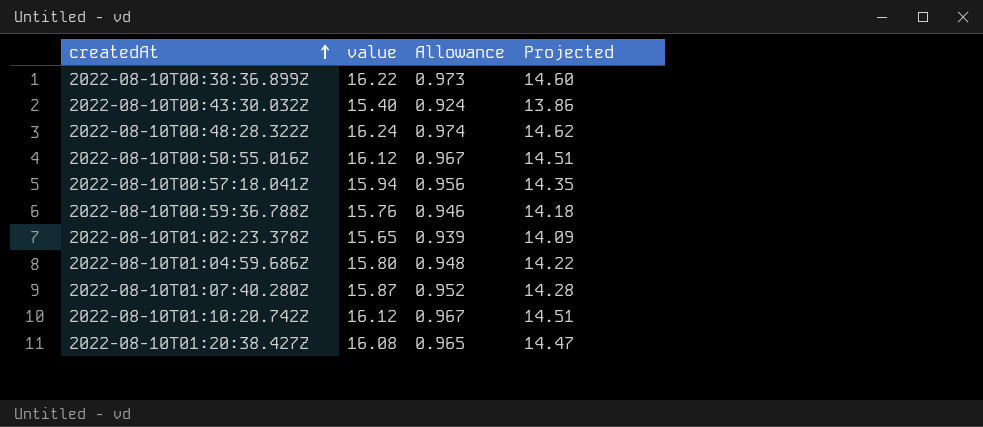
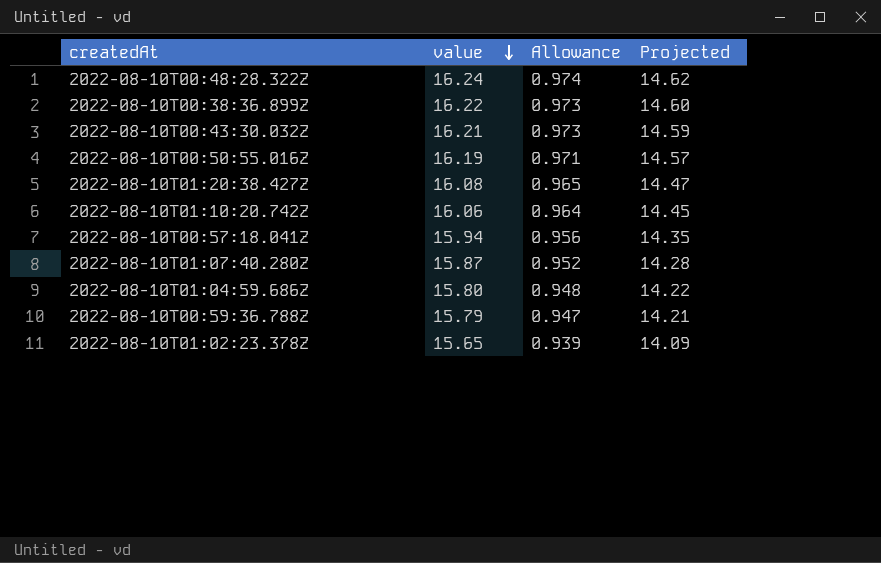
row order: createdAt ascending -> value descending
2022-08-10T00:43:30.032Z | value: 15.40 -> 16.21
2022-08-10T00:43:30.032Z | Allowance: 0.924 -> 0.973
2022-08-10T00:43:30.032Z | Projected: 13.86 -> 14.59
2022-08-10T00:50:55.016Z | value: 16.12 -> 16.19
2022-08-10T00:50:55.016Z | Allowance: 0.967 -> 0.971
2022-08-10T00:50:55.016Z | Projected: 14.51 -> 14.57
2022-08-10T01:10:20.742Z | value: 16.12 -> 16.06
2022-08-10T01:10:20.742Z | Allowance: 0.967 -> 0.964
2022-08-10T01:10:20.742Z | Projected: 14.51 -> 14.45
2022-08-10T00:59:36.788Z | value: 15.76 -> 15.79
2022-08-10T00:59:36.788Z | Allowance: 0.946 -> 0.947
2022-08-10T00:59:36.788Z | Projected: 14.18 -> 14.21

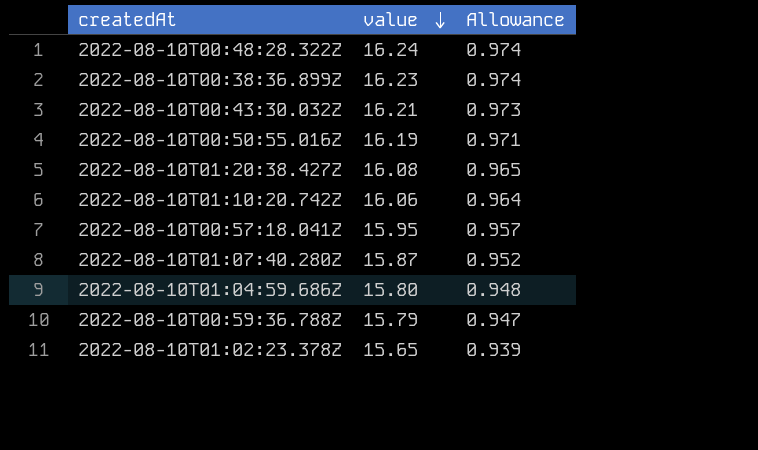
column Projected | formula: [value] * 0.9 -> none
2022-08-10T00:38:36.899Z | value: 16.22 -> 16.23
2022-08-10T00:38:36.899Z | Allowance: 0.973 -> 0.974
2022-08-10T00:57:18.041Z | value: 15.94 -> 15.95
2022-08-10T00:57:18.041Z | Allowance: 0.956 -> 0.957

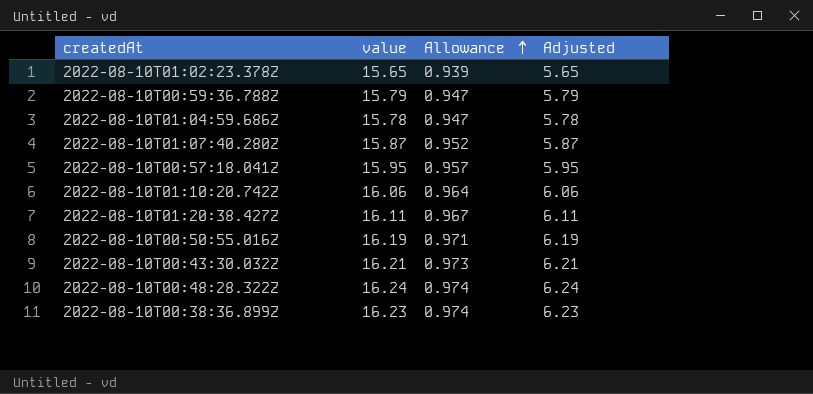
row order: value descending -> Allowance ascending
column Adjusted | formula: none -> [value] - 10
2022-08-10T01:04:59.686Z | value: 15.80 -> 15.78
2022-08-10T01:04:59.686Z | Allowance: 0.948 -> 0.947
2022-08-10T01:20:38.427Z | value: 16.08 -> 16.11
2022-08-10T01:20:38.427Z | Allowance: 0.965 -> 0.967

